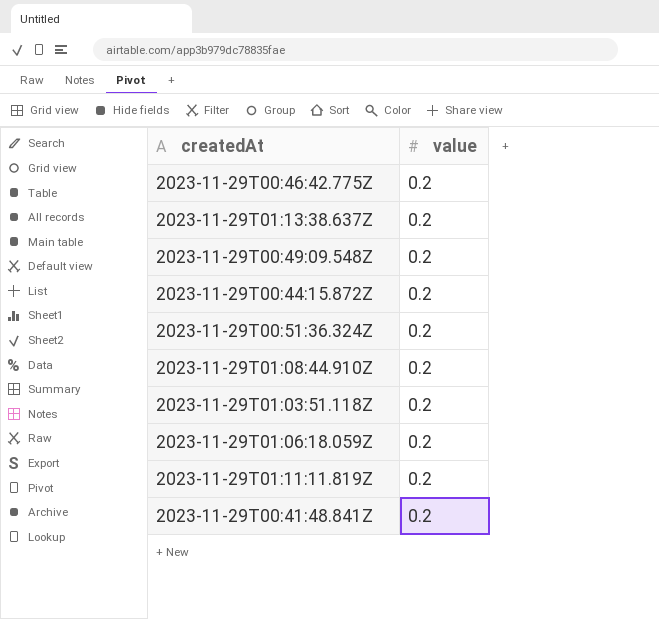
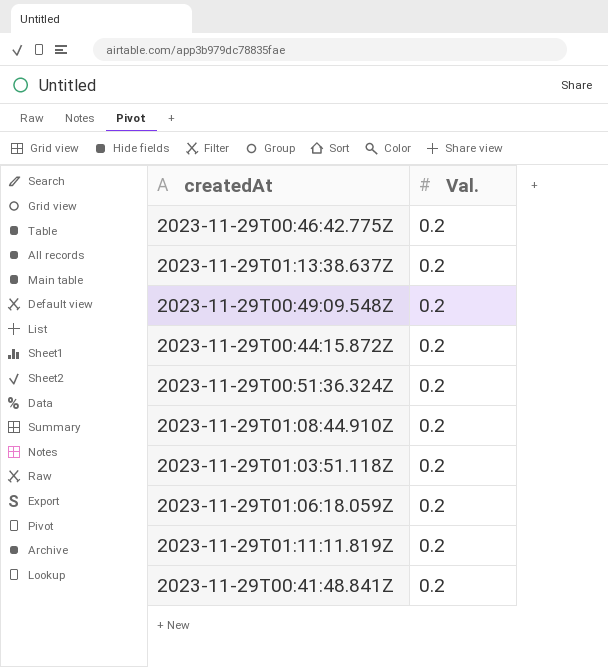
column name: value -> Val.

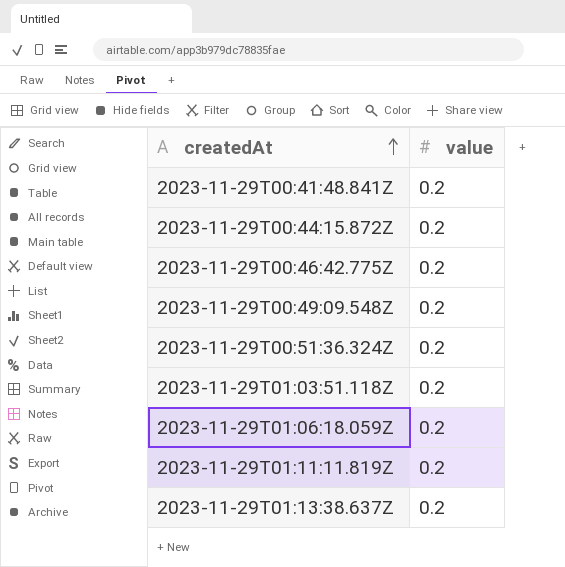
row order: none -> createdAt ascending
column name: Val. -> value
row 2023-11-29T01:08:44.910Z: 0.2 -> none

